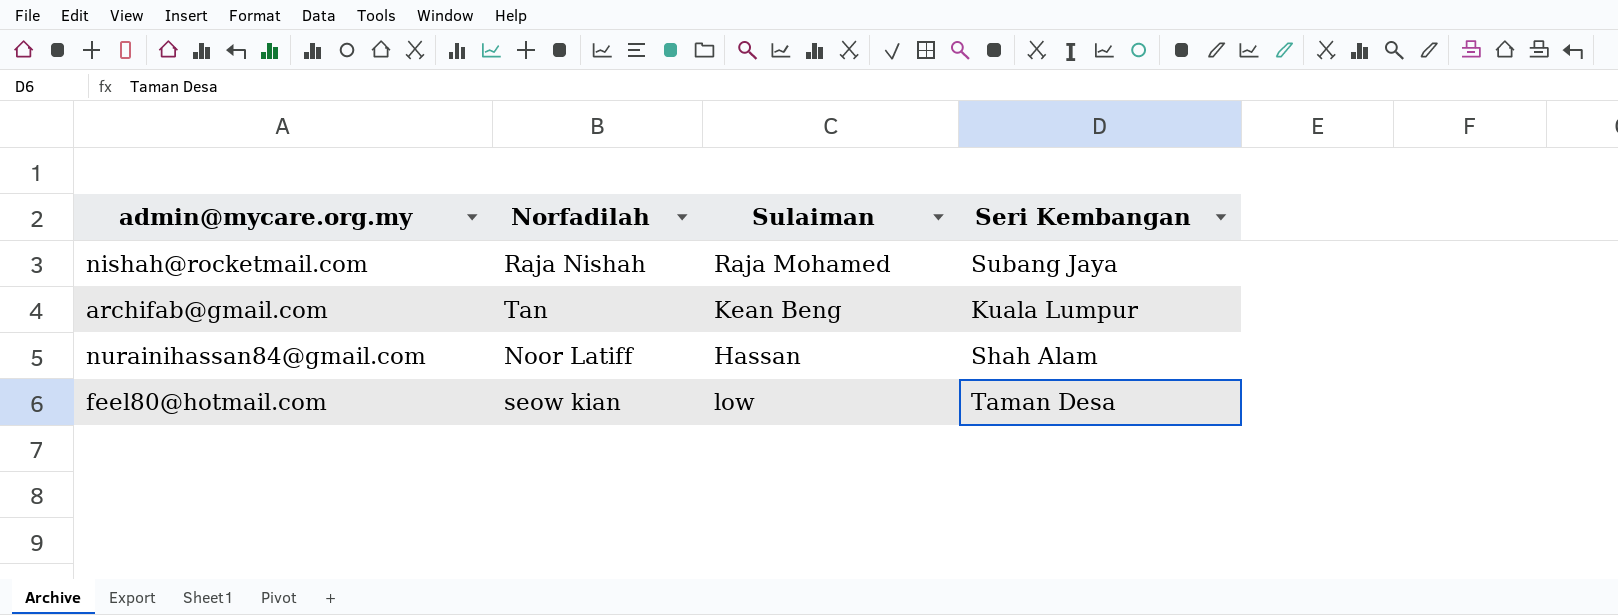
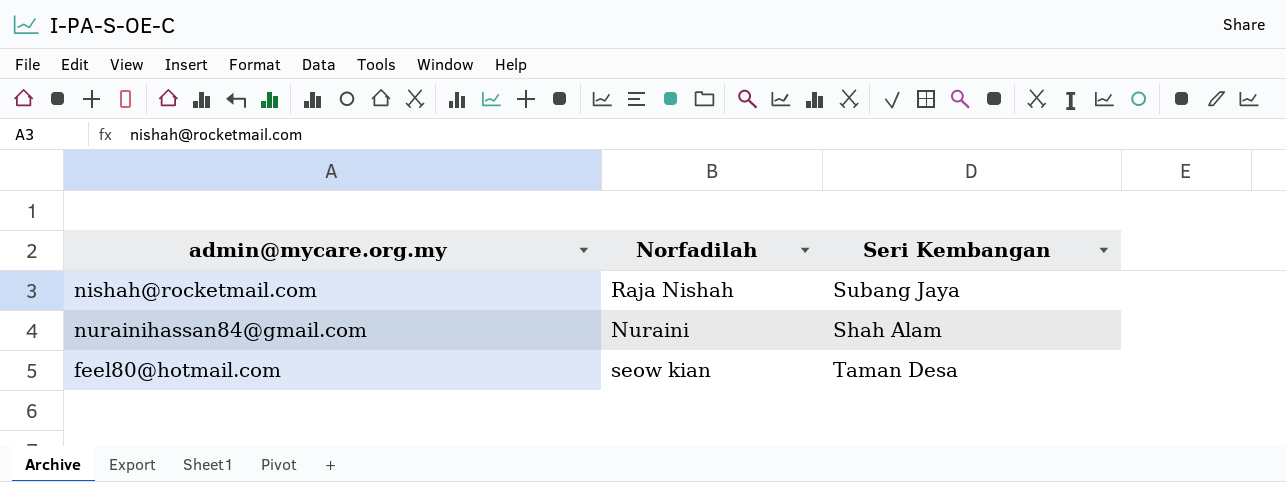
column Sulaiman | position: 3 -> none
row archifab@gmail.com: Tan | Kean Beng | Kuala Lumpur -> none
nurainihassan84@gmail.com | Norfadilah: Noor Latiff -> Nuraini

